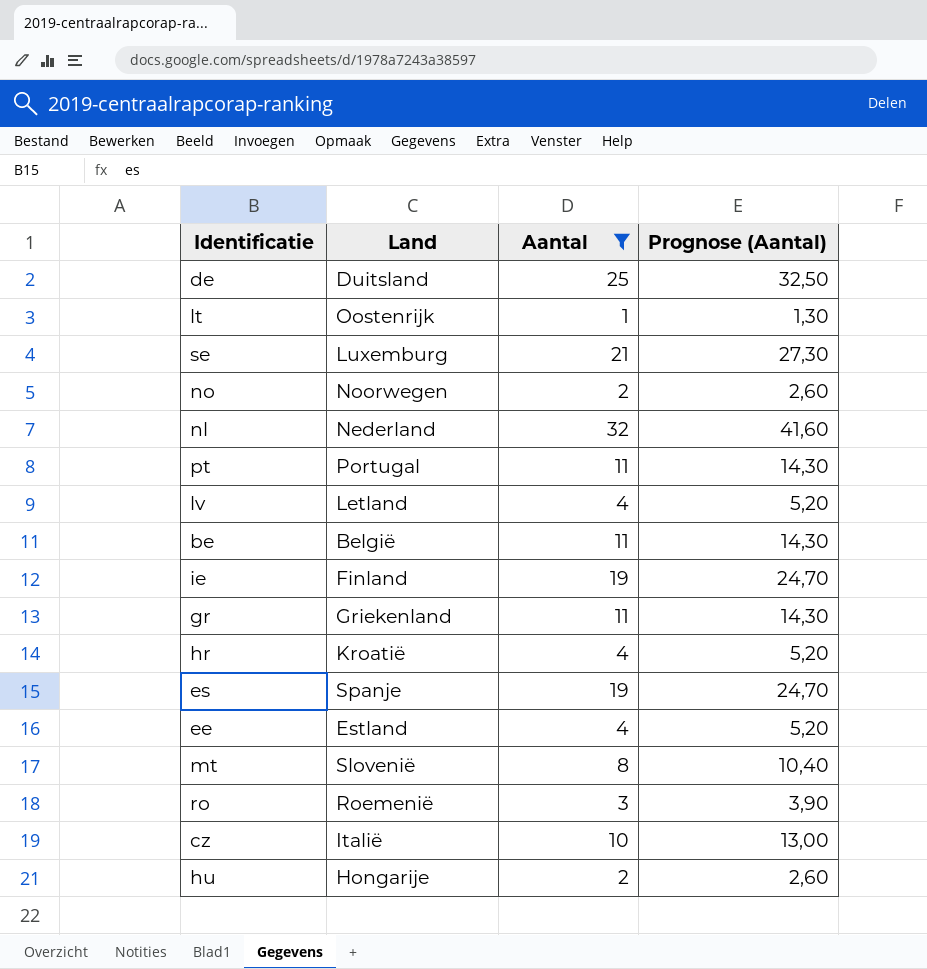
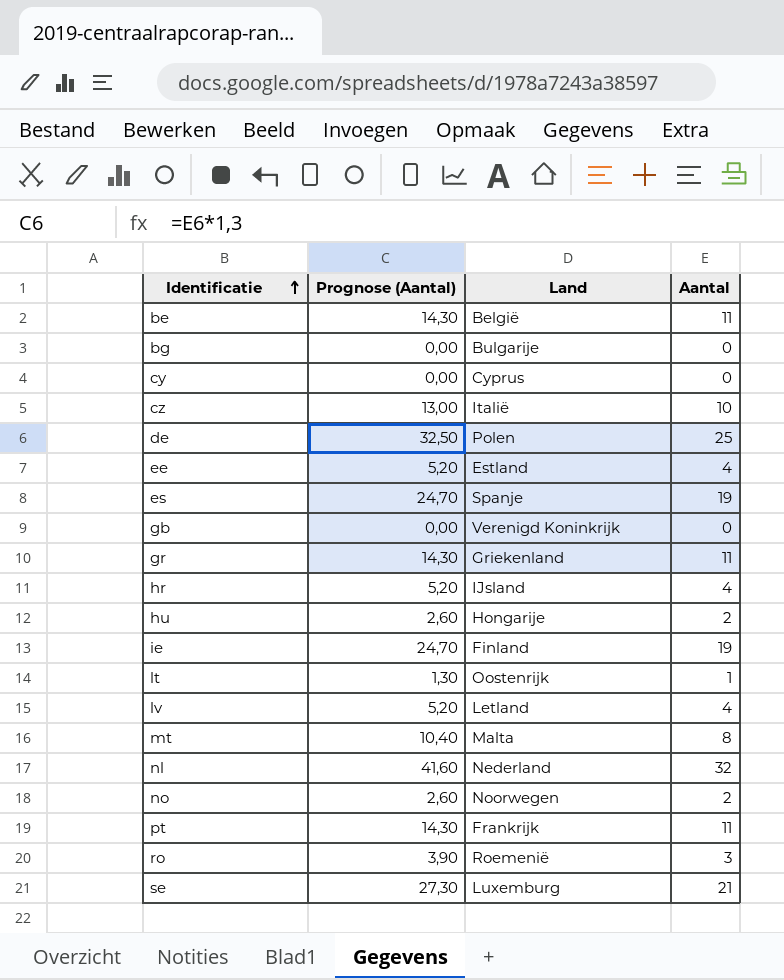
filter: Aantal != 0 -> none
row order: none -> Identificatie ascending
column Prognose (Aantal) | position: 4 -> 2
de | Land: Duitsland -> Polen
hr | Land: Kroatië -> IJsland
mt | Land: Slovenië -> Malta
pt | Land: Portugal -> Frankrijk

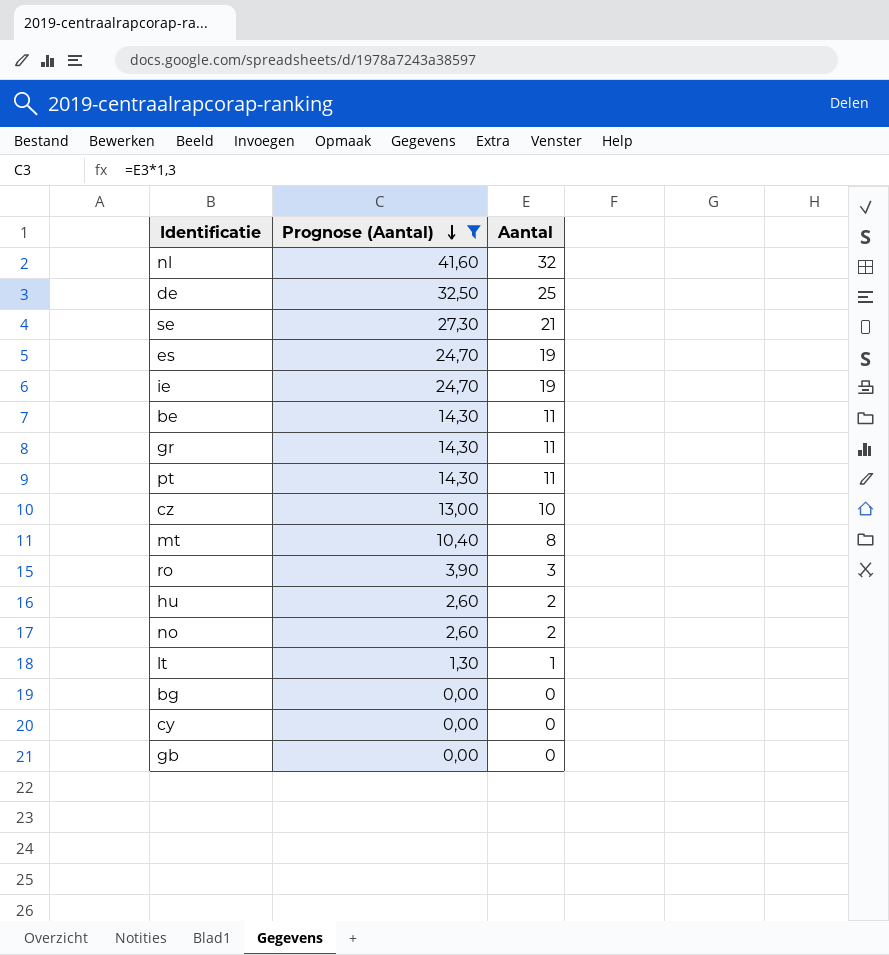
filter: none -> Prognose (Aantal) != 5,20
row order: Identificatie ascending -> Prognose (Aantal) descending
column Land | position: 3 -> none

